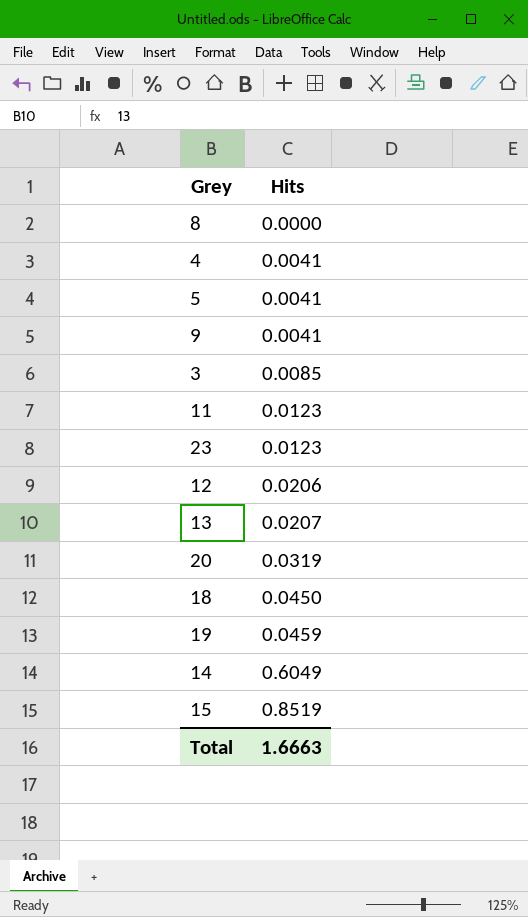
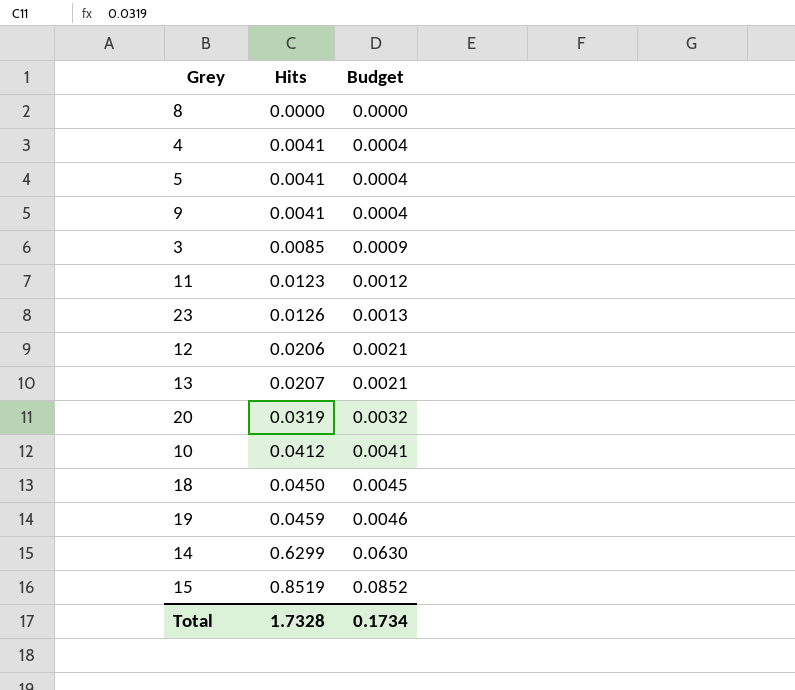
column Budget | formula: none -> [Hits] * 0.1
23 | Hits: 0.0123 -> 0.0126
row 10: none -> 0.0412 | 0.0041
14 | Hits: 0.6049 -> 0.6299
Total | Hits: 1.6663 -> 1.7328

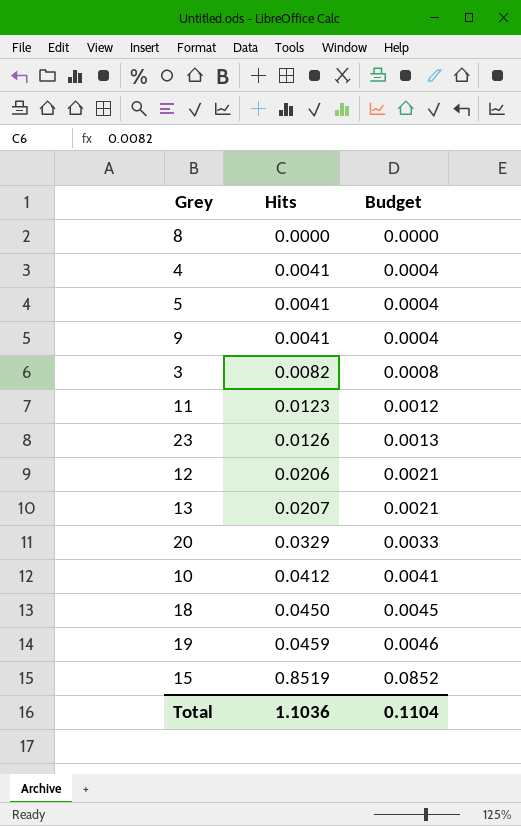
row 14: 0.6299 | 0.0630 -> none
3 | Hits: 0.0085 -> 0.0082
3 | Budget: 0.0009 -> 0.0008
20 | Hits: 0.0319 -> 0.0329
20 | Budget: 0.0032 -> 0.0033
Total | Hits: 1.7328 -> 1.1036
Total | Budget: 0.1734 -> 0.1104

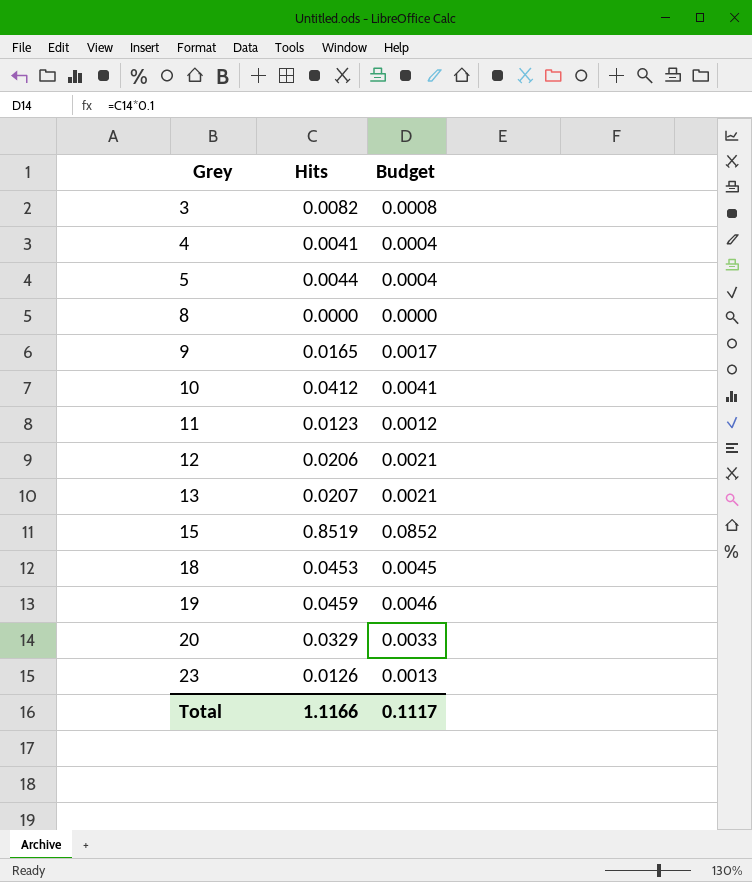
row order: Hits ascending -> Grey ascending
5 | Hits: 0.0041 -> 0.0044
9 | Hits: 0.0041 -> 0.0165
9 | Budget: 0.0004 -> 0.0017
18 | Hits: 0.0450 -> 0.0453
Total | Hits: 1.1036 -> 1.1166
Total | Budget: 0.1104 -> 0.1117

